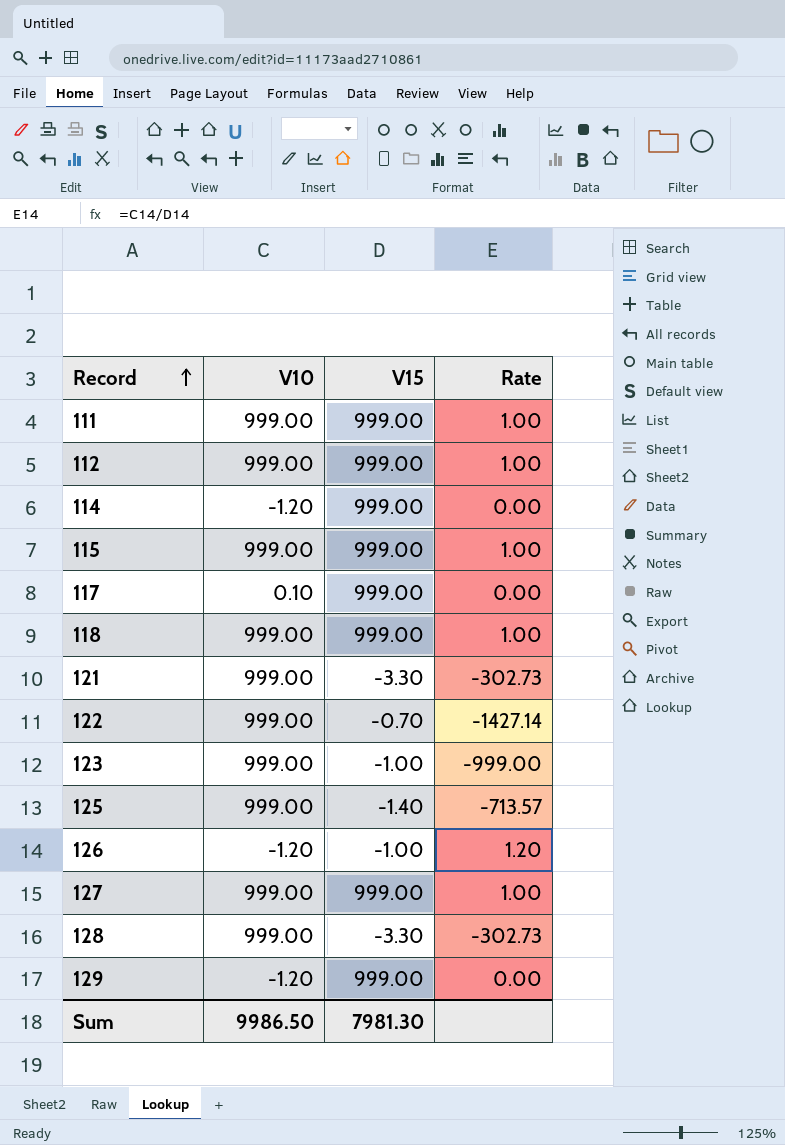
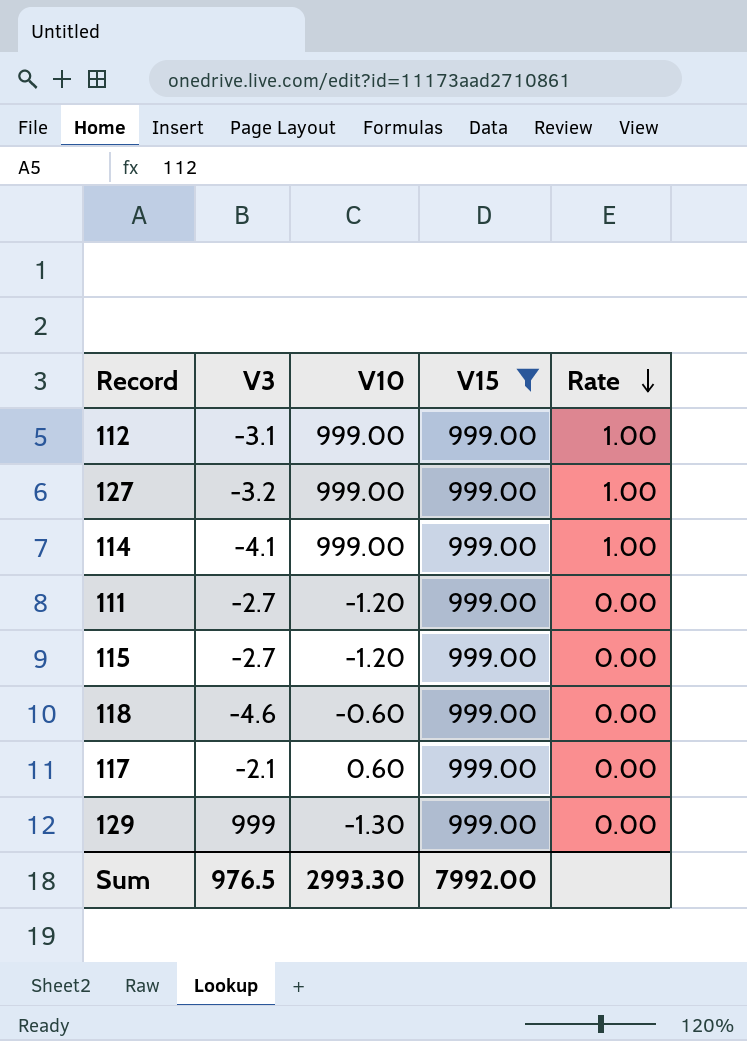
filter: none -> V15 = 999.00
row order: Record ascending -> Rate descending
column V3 | position: none -> 2
114 | V10: -1.20 -> 999.00
114 | Rate: 0.00 -> 1.00
111 | V10: 999.00 -> -1.20
111 | Rate: 1.00 -> 0.00
115 | V10: 999.00 -> -1.20
115 | Rate: 1.00 -> 0.00
118 | V10: 999.00 -> -0.60
118 | Rate: 1.00 -> 0.00
117 | V10: 0.10 -> 0.60
129 | V10: -1.20 -> -1.30
Sum | V10: 9986.50 -> 2993.30
Sum | V15: 7981.30 -> 7992.00

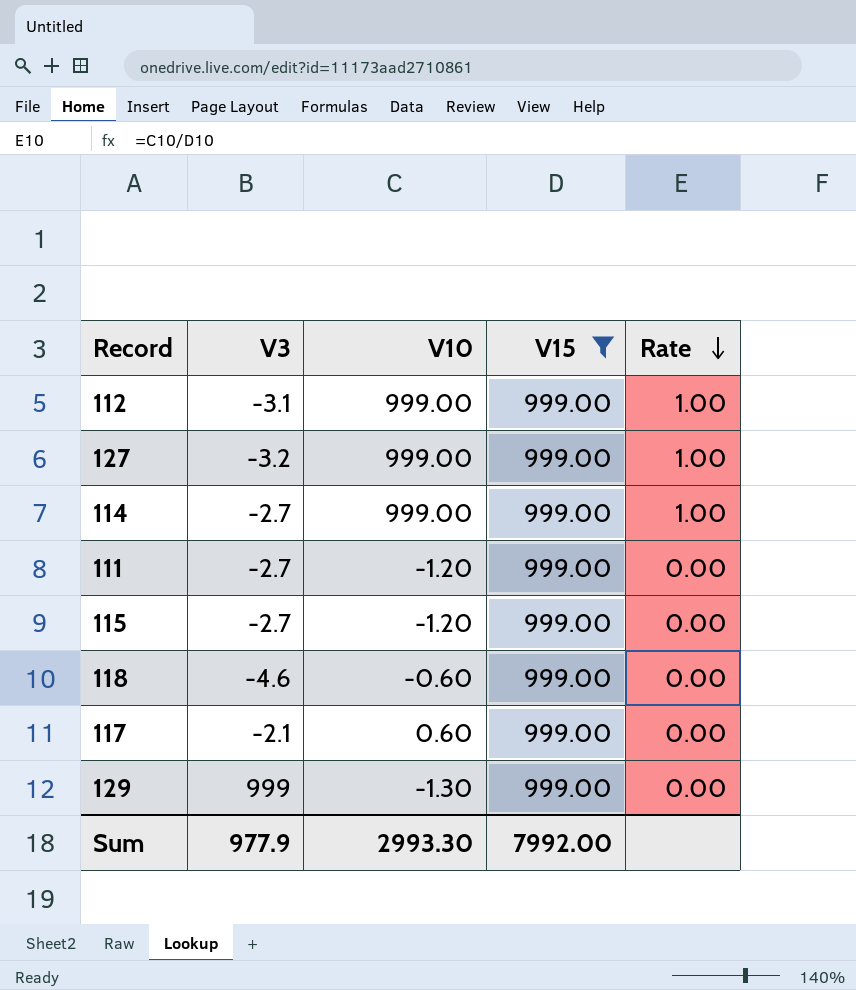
114 | V3: -4.1 -> -2.7
Sum | V3: 976.5 -> 977.9

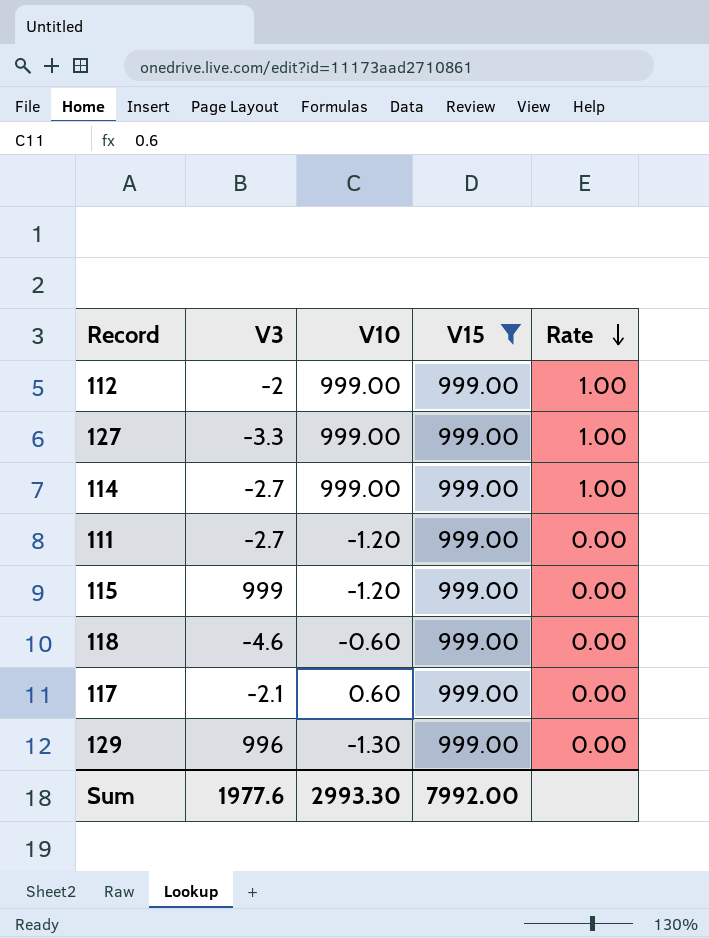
112 | V3: -3.1 -> -2
127 | V3: -3.2 -> -3.3
115 | V3: -2.7 -> 999
129 | V3: 999 -> 996
Sum | V3: 977.9 -> 1977.6

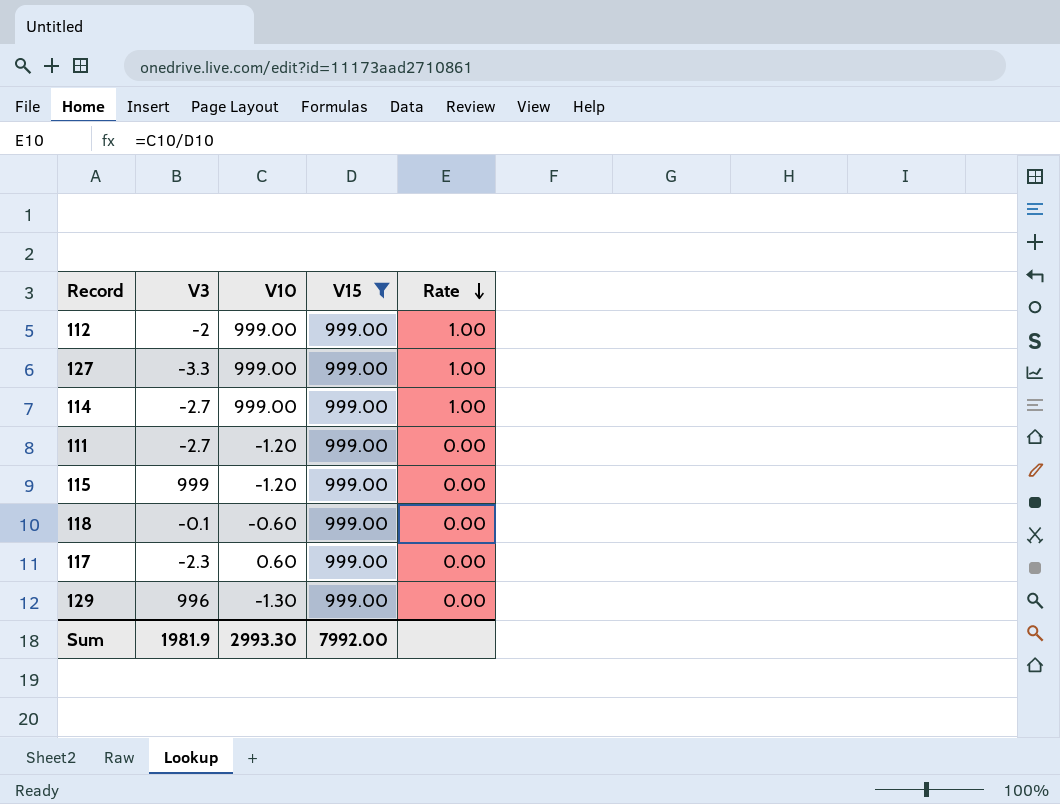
118 | V3: -4.6 -> -0.1
117 | V3: -2.1 -> -2.3
Sum | V3: 1977.6 -> 1981.9

